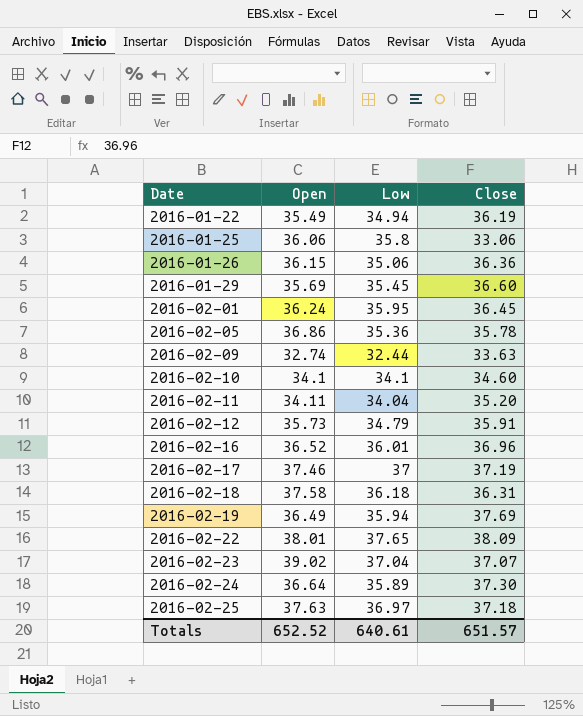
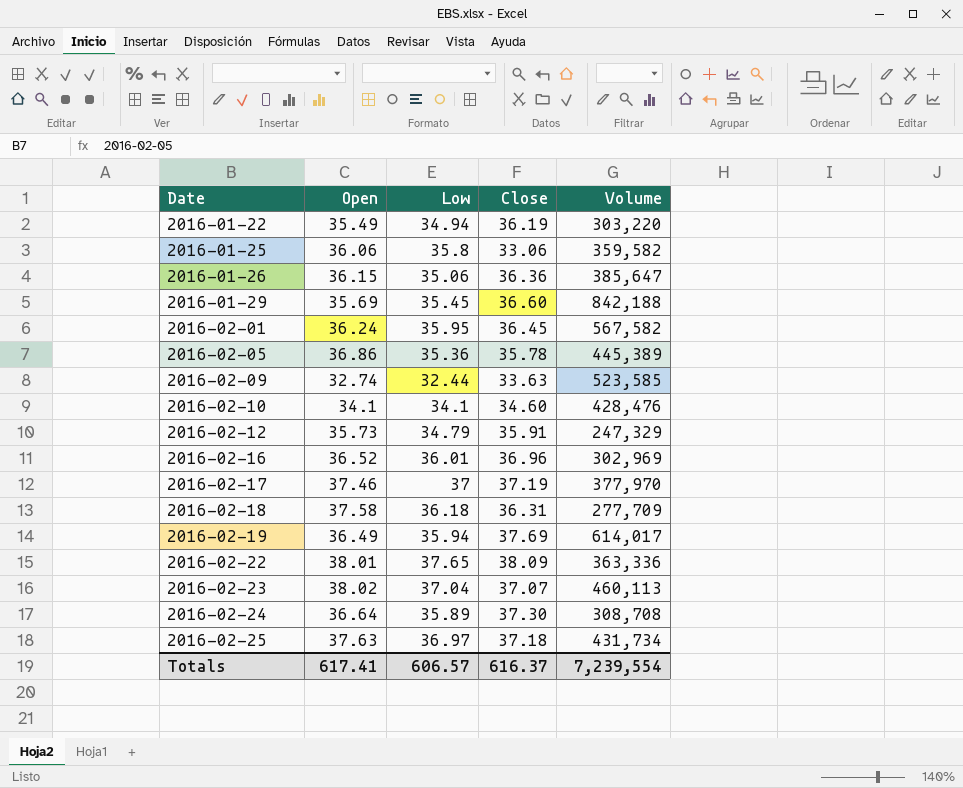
column Volume | position: none -> 5
row 2016-02-11: 34.11 | 34.04 | 35.20 -> none
2016-02-23 | Open: 39.02 -> 38.02
Totals | Open: 652.52 -> 617.41
Totals | Low: 640.61 -> 606.57
Totals | Close: 651.57 -> 616.37

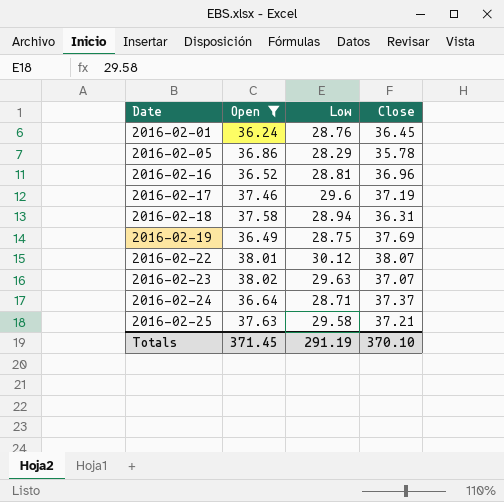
filter: none -> Open >= 36.24
column Volume | position: 5 -> none
2016-02-01 | Low: 35.95 -> 28.76
2016-02-05 | Low: 35.36 -> 28.29
2016-02-16 | Low: 36.01 -> 28.81
2016-02-17 | Low: 37 -> 29.6
2016-02-18 | Low: 36.18 -> 28.94
2016-02-19 | Low: 35.94 -> 28.75
2016-02-22 | Low: 37.65 -> 30.12
2016-02-22 | Close: 38.09 -> 38.07
2016-02-23 | Low: 37.04 -> 29.63
2016-02-24 | Low: 35.89 -> 28.71
2016-02-24 | Close: 37.30 -> 37.37
2016-02-25 | Low: 36.97 -> 29.58
2016-02-25 | Close: 37.18 -> 37.21
Totals | Open: 617.41 -> 371.45
Totals | Low: 606.57 -> 291.19
Totals | Close: 616.37 -> 370.10

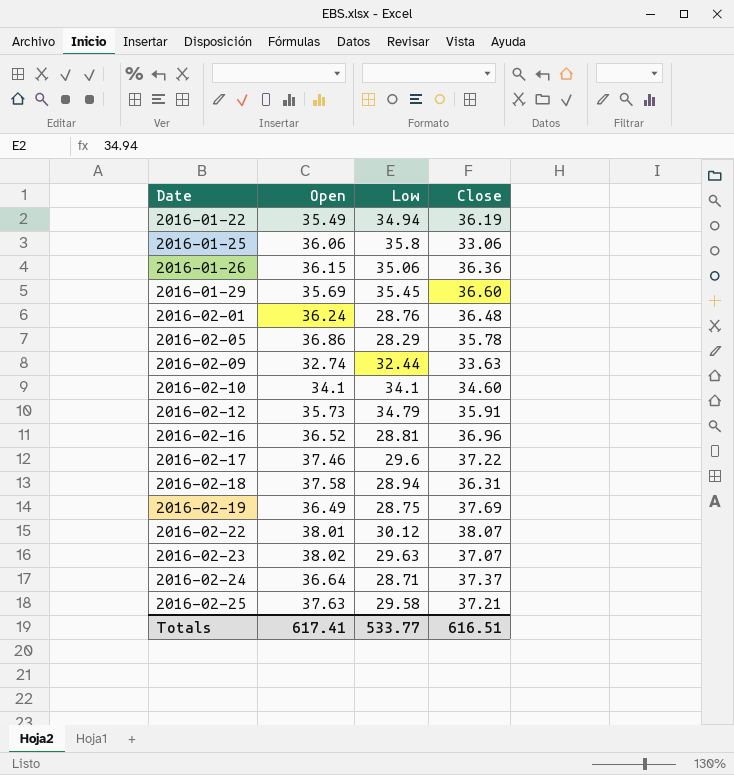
filter: Open >= 36.24 -> none
2016-02-01 | Close: 36.45 -> 36.48
2016-02-17 | Close: 37.19 -> 37.22
Totals | Open: 371.45 -> 617.41
Totals | Low: 291.19 -> 533.77
Totals | Close: 370.10 -> 616.51

